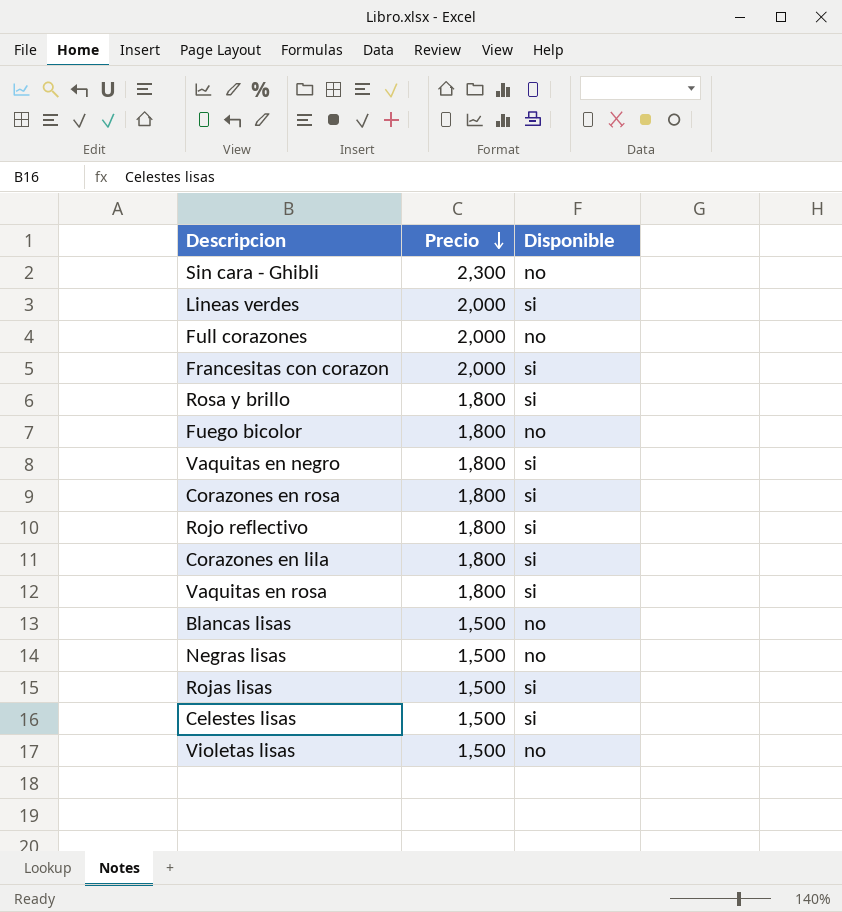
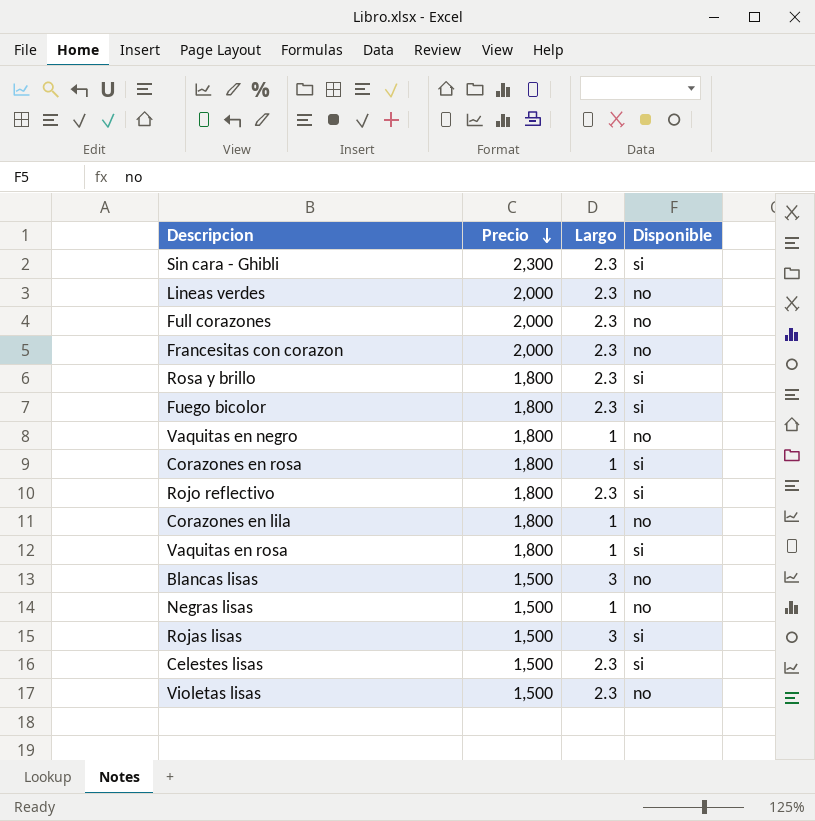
column Largo | position: none -> 3
Sin cara - Ghibli | Disponible: no -> si
Lineas verdes | Disponible: si -> no
Francesitas con corazon | Disponible: si -> no
Fuego bicolor | Disponible: no -> si
Vaquitas en negro | Disponible: si -> no
Corazones en lila | Disponible: si -> no

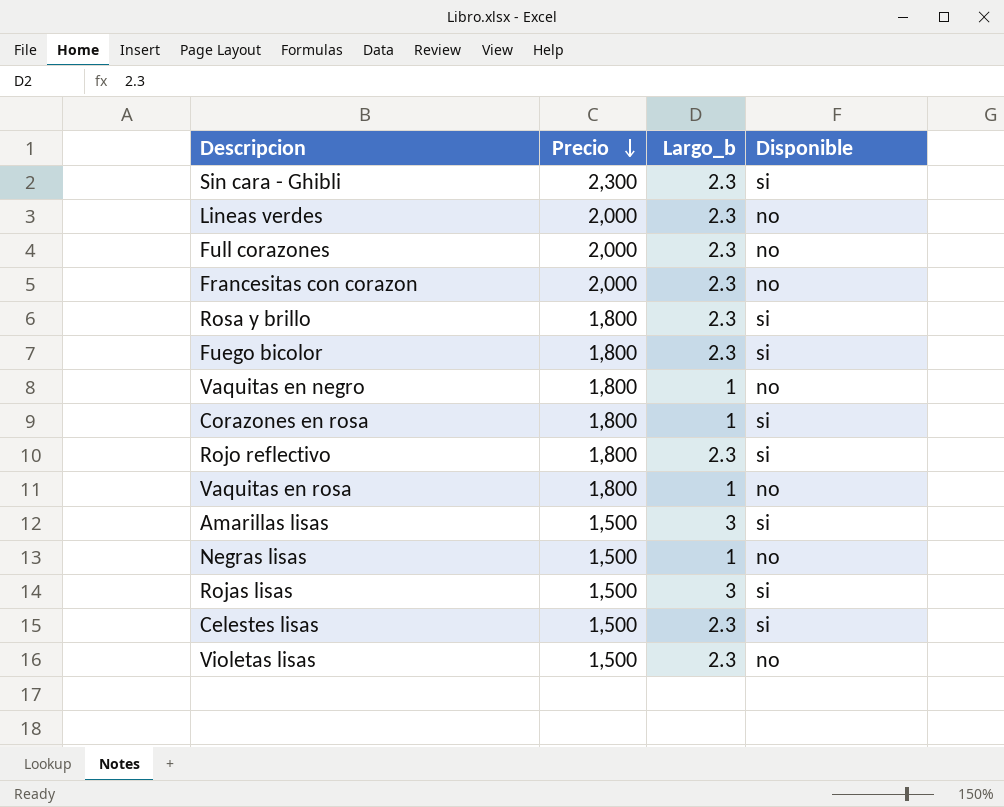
column name: Largo -> Largo_b
row Corazones en lila: 1,800 | 1 | no -> none
row Blancas lisas: 1,500 | 3 | no -> none
Vaquitas en rosa | Disponible: si -> no
row Amarillas lisas: none -> 1,500 | 3 | si

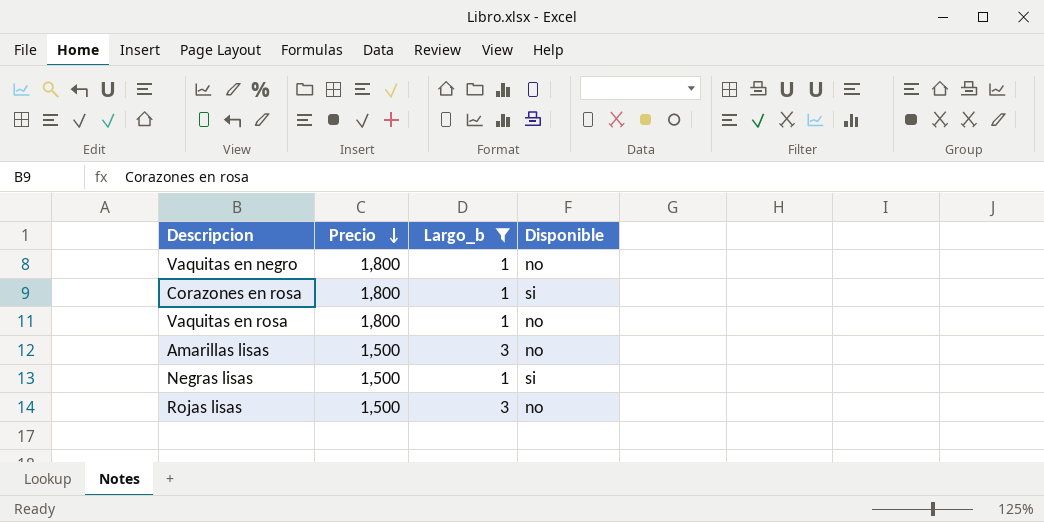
filter: none -> Largo_b != 2.3
Amarillas lisas | Disponible: si -> no
Negras lisas | Disponible: no -> si
Rojas lisas | Disponible: si -> no

